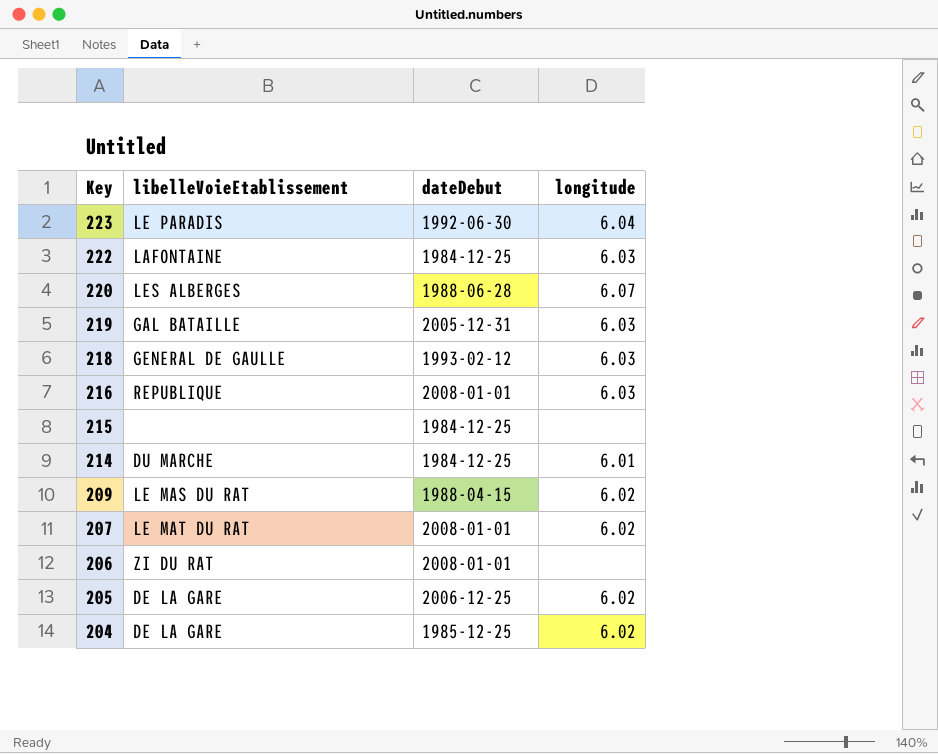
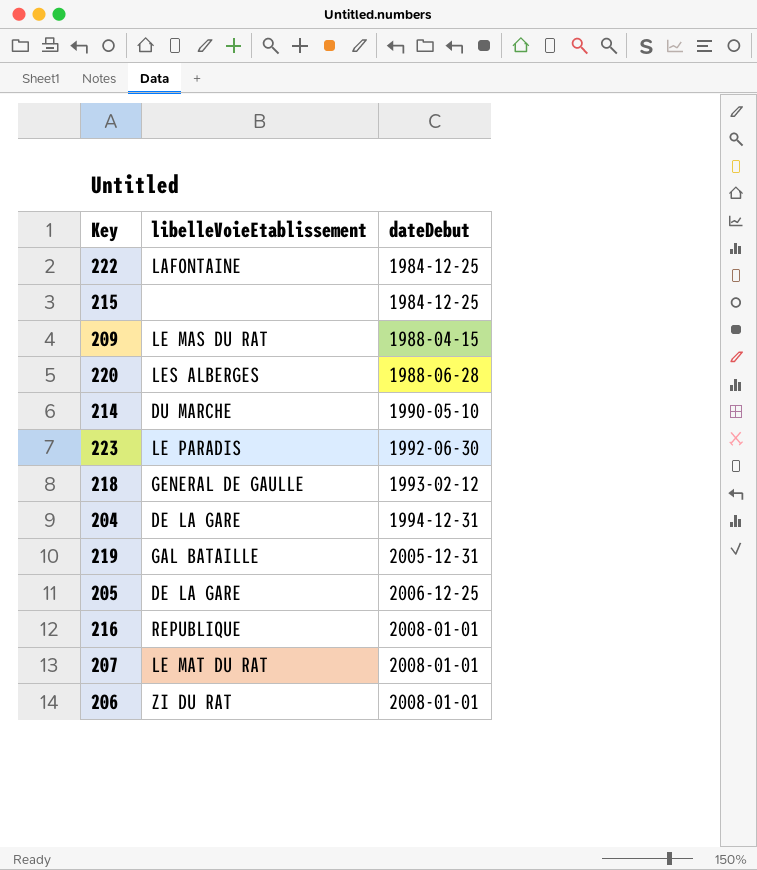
row order: Key descending -> dateDebut ascending
column longitude | position: 4 -> none
214 | dateDebut: 1984-12-25 -> 1990-05-10
204 | dateDebut: 1985-12-25 -> 1994-12-31

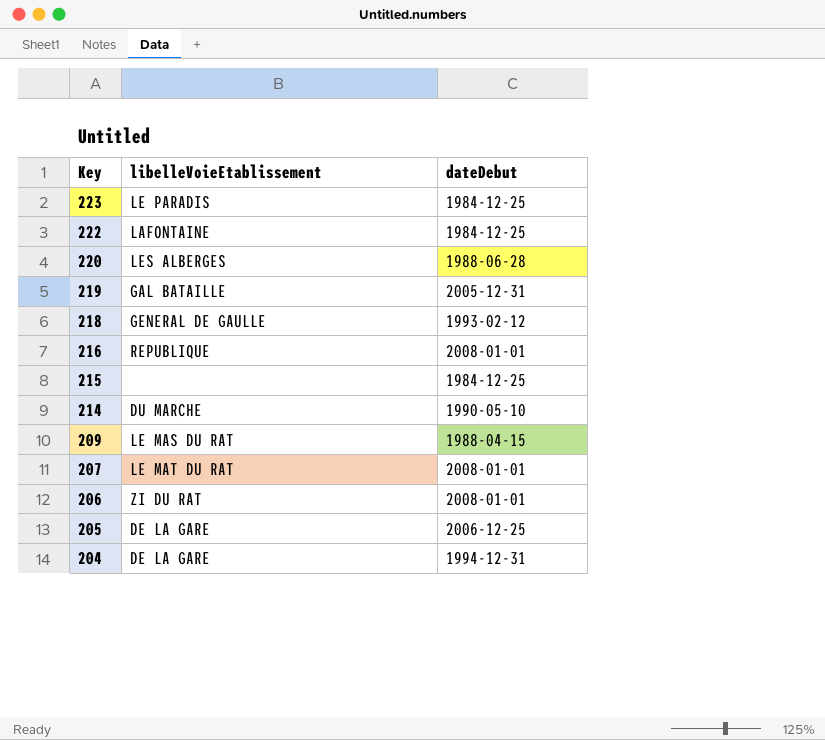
row order: dateDebut ascending -> Key descending
223 | dateDebut: 1992-06-30 -> 1984-12-25

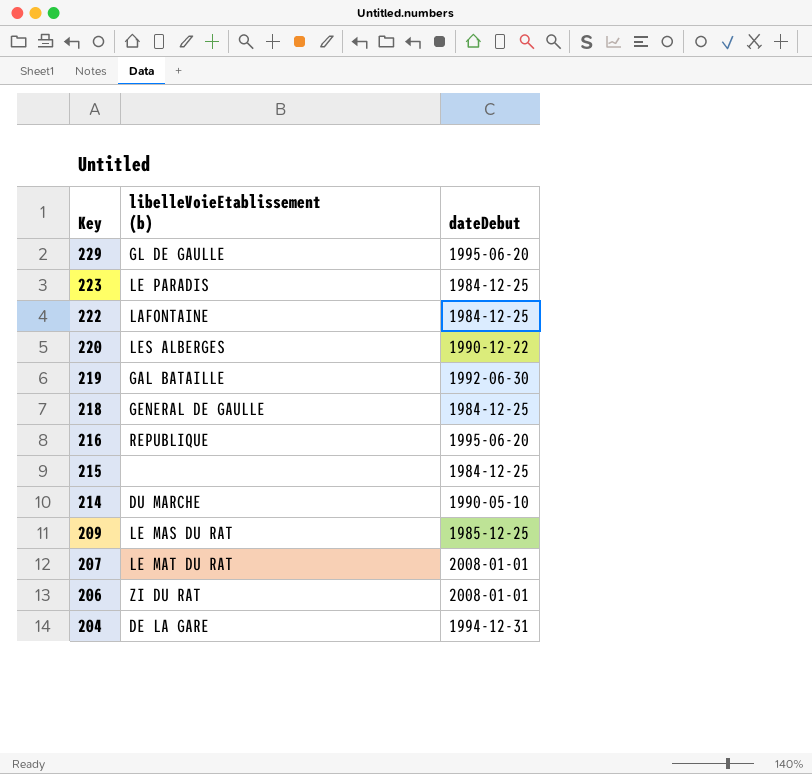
column name: libelleVoieEtablissement -> libelleVoieEtablissement (b)
row 205: DE LA GARE | 2006-12-25 -> none
row 229: none -> GL DE GAULLE | 1995-06-20
220 | dateDebut: 1988-06-28 -> 1990-12-22
219 | dateDebut: 2005-12-31 -> 1992-06-30
218 | dateDebut: 1993-02-12 -> 1984-12-25
216 | dateDebut: 2008-01-01 -> 1995-06-20
209 | dateDebut: 1988-04-15 -> 1985-12-25

